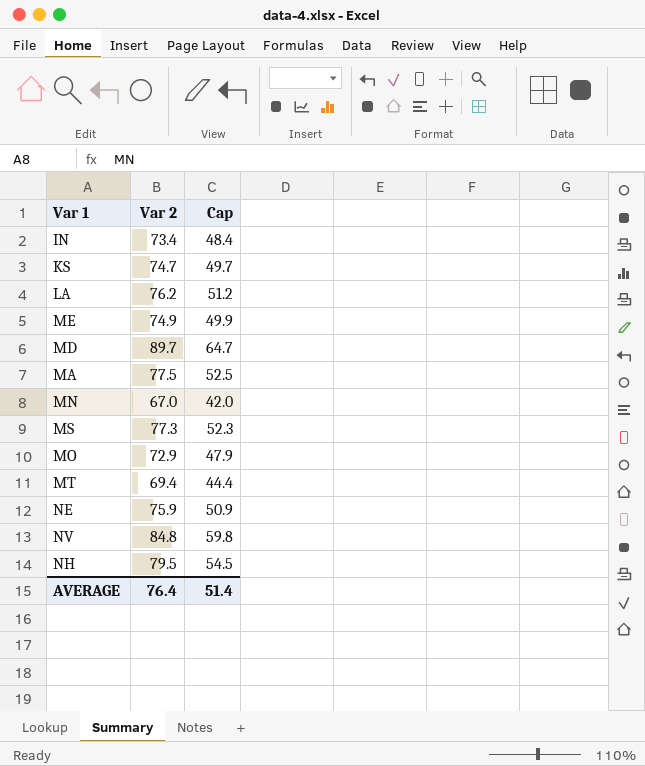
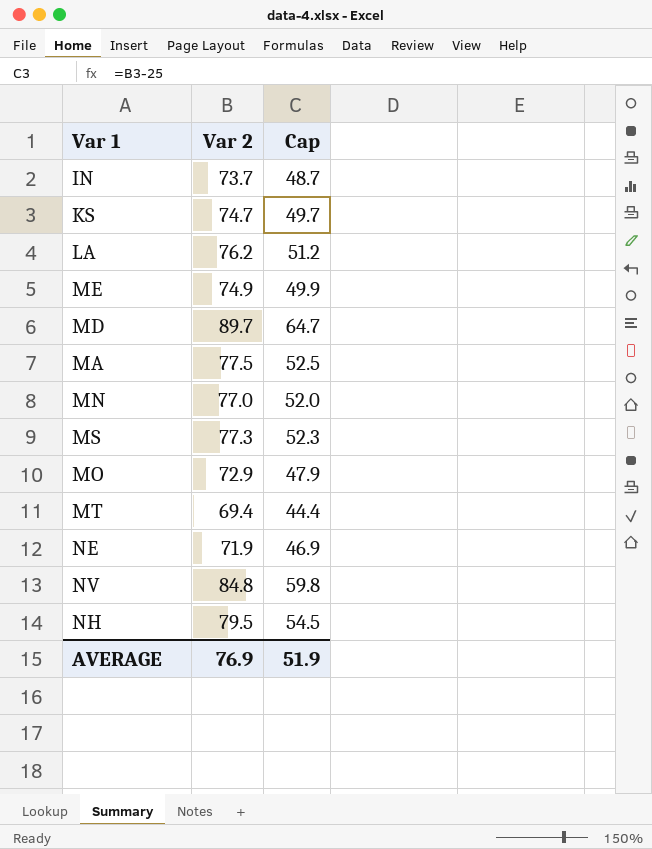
IN | Var 2: 73.4 -> 73.7
IN | Cap: 48.4 -> 48.7
MN | Var 2: 67.0 -> 77.0
MN | Cap: 42.0 -> 52.0
NE | Var 2: 75.9 -> 71.9
NE | Cap: 50.9 -> 46.9
AVERAGE | Var 2: 76.4 -> 76.9
AVERAGE | Cap: 51.4 -> 51.9

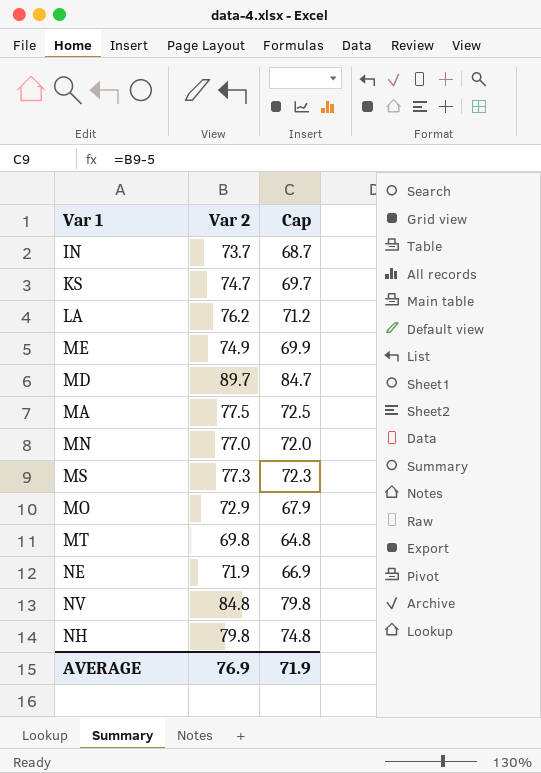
column Cap | formula: [Var 2] - 25 -> [Var 2] - 5
MT | Var 2: 69.4 -> 69.8
NH | Var 2: 79.5 -> 79.8
AVERAGE | Cap: 51.9 -> 71.9

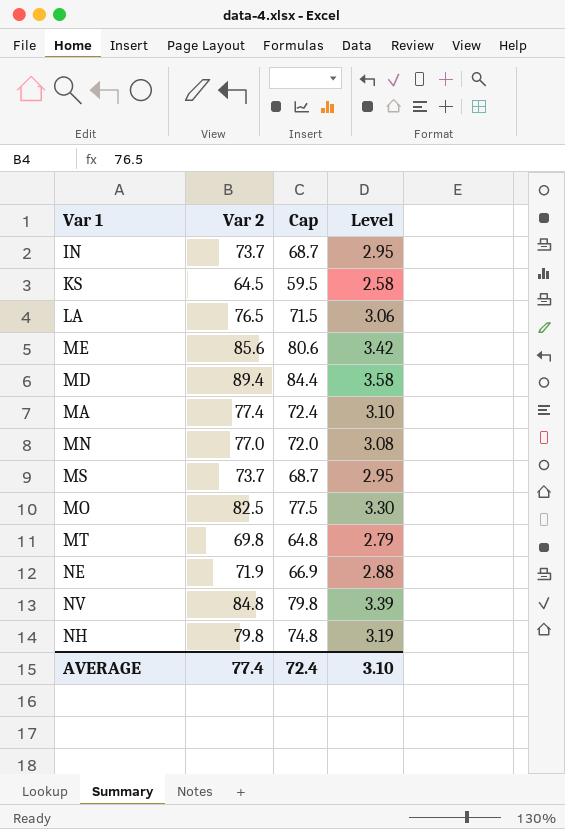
column Level | formula: none -> [Var 2] * 0.04
KS | Var 2: 74.7 -> 64.5
KS | Cap: 69.7 -> 59.5
LA | Var 2: 76.2 -> 76.5
LA | Cap: 71.2 -> 71.5
ME | Var 2: 74.9 -> 85.6
ME | Cap: 69.9 -> 80.6
MD | Var 2: 89.7 -> 89.4
MD | Cap: 84.7 -> 84.4
MA | Var 2: 77.5 -> 77.4
MA | Cap: 72.5 -> 72.4
MS | Var 2: 77.3 -> 73.7
MS | Cap: 72.3 -> 68.7
MO | Var 2: 72.9 -> 82.5
MO | Cap: 67.9 -> 77.5
AVERAGE | Var 2: 76.9 -> 77.4
AVERAGE | Cap: 71.9 -> 72.4

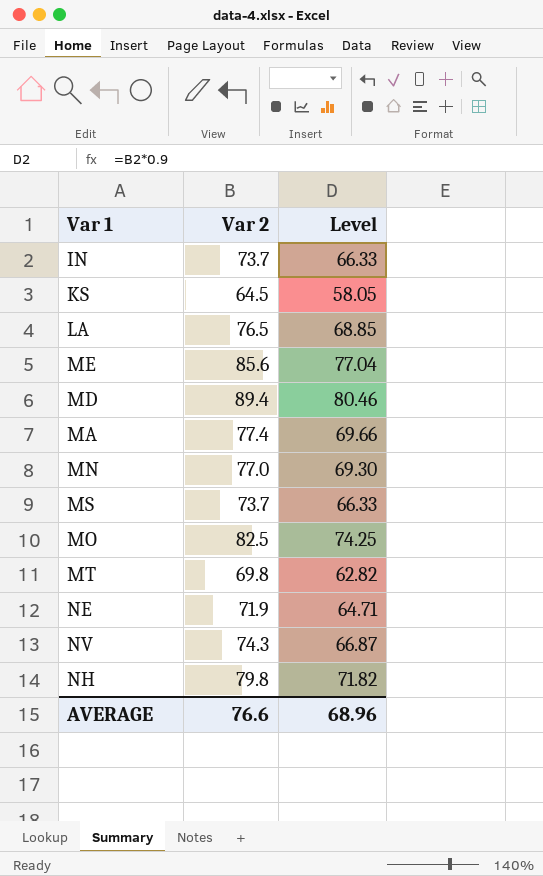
column Cap | formula: [Var 2] - 5 -> none
column Level | formula: [Var 2] * 0.04 -> [Var 2] * 0.9
NV | Var 2: 84.8 -> 74.3
AVERAGE | Var 2: 77.4 -> 76.6
AVERAGE | Level: 3.10 -> 68.96

